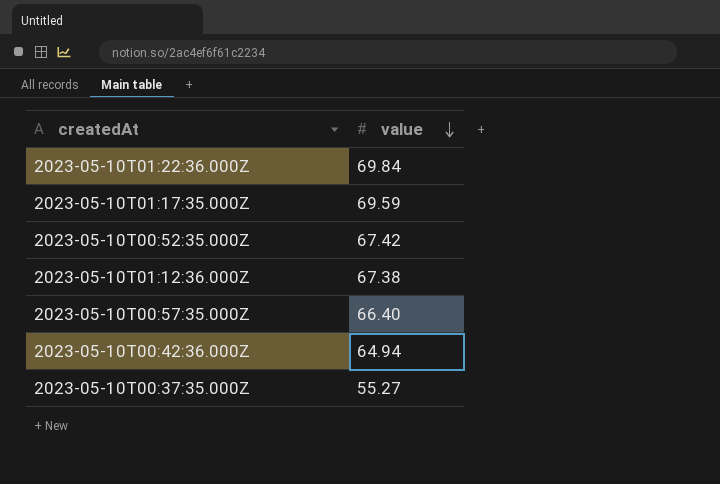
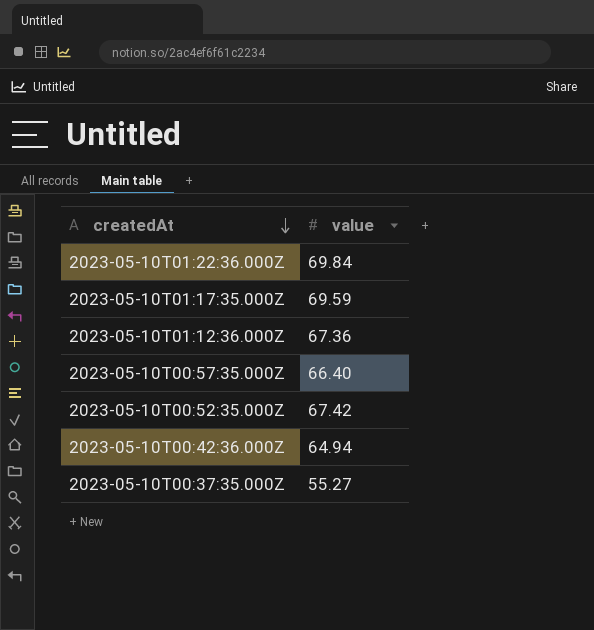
row order: value descending -> createdAt descending
2023-05-10T01:12:36.000Z | value: 67.38 -> 67.36

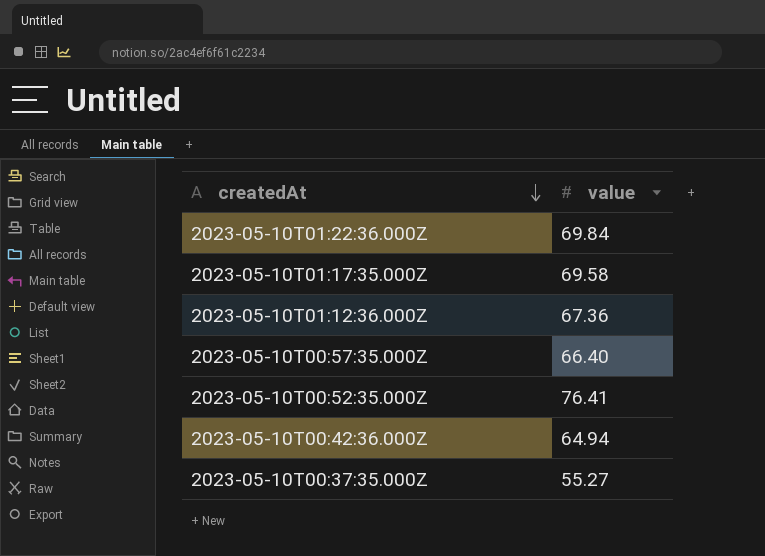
2023-05-10T01:17:35.000Z | value: 69.59 -> 69.58
2023-05-10T00:52:35.000Z | value: 67.42 -> 76.41

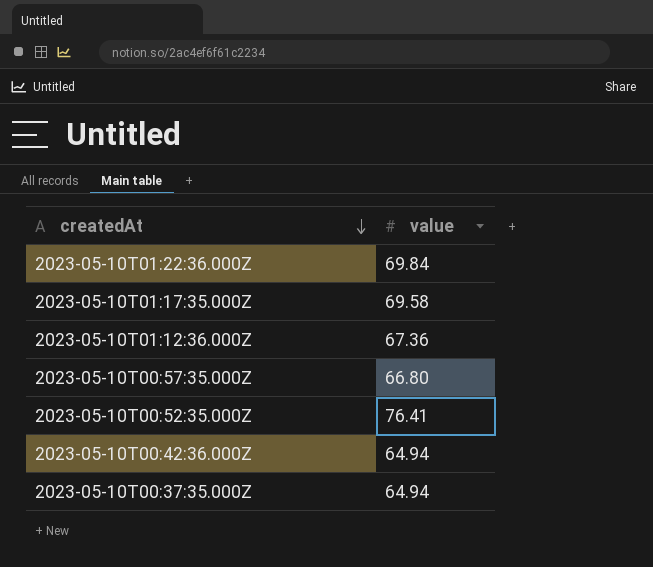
2023-05-10T00:57:35.000Z | value: 66.40 -> 66.80
2023-05-10T00:37:35.000Z | value: 55.27 -> 64.94

